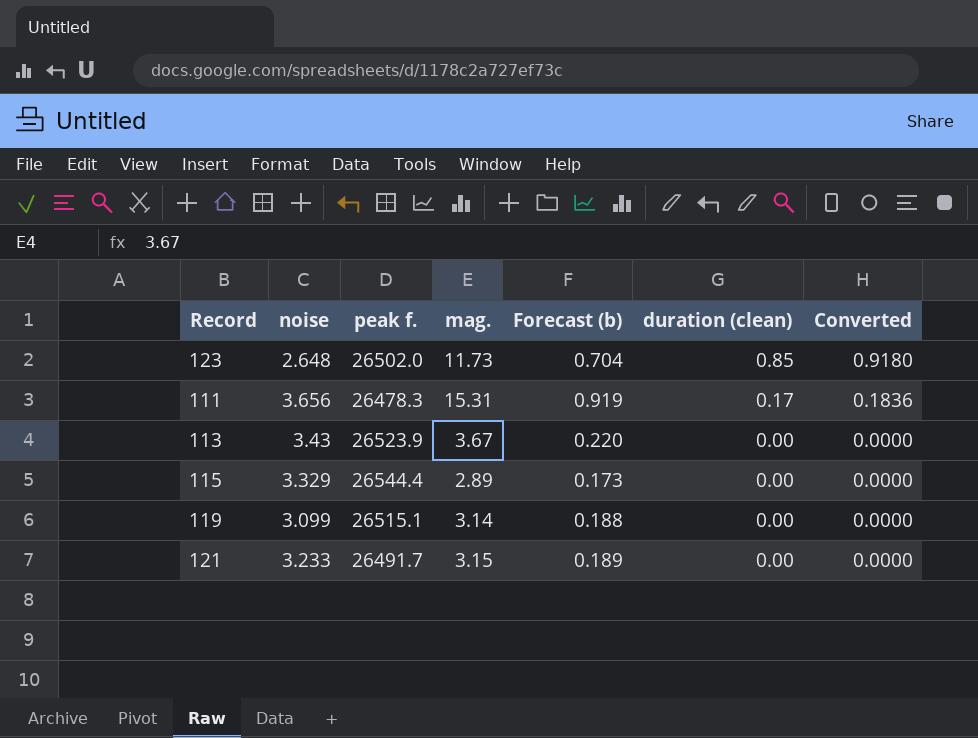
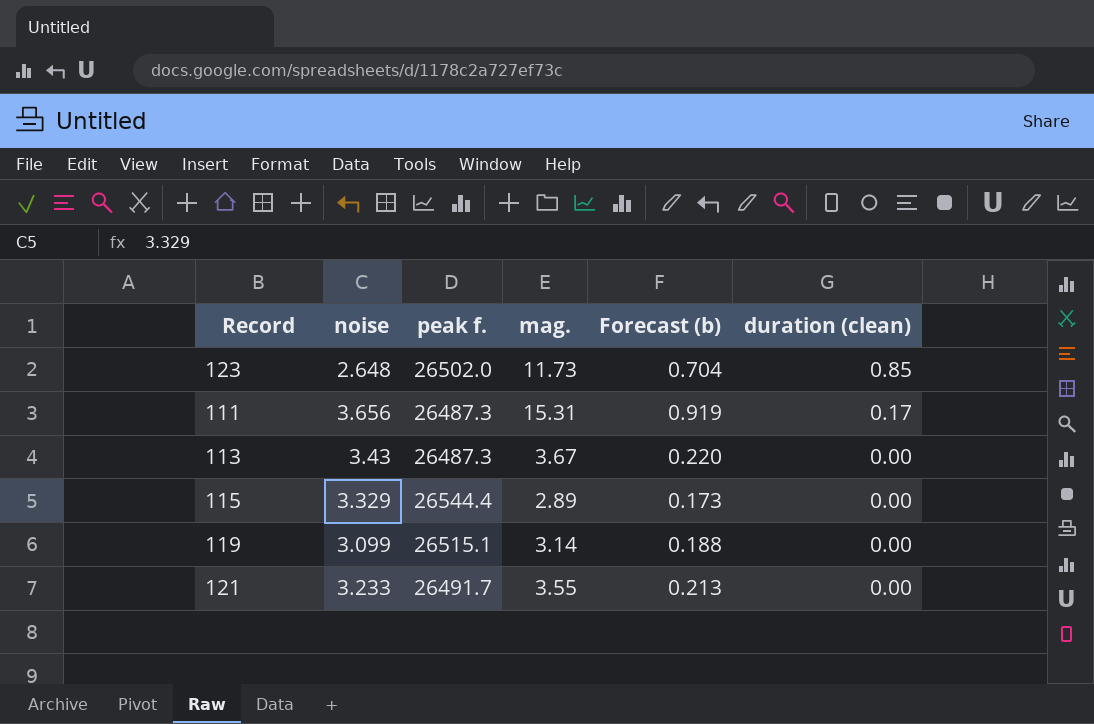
column Converted | formula: [duration (clean)] * 1.08 -> none
111 | peak f.: 26478.3 -> 26487.3
113 | peak f.: 26523.9 -> 26487.3
121 | mag.: 3.15 -> 3.55
121 | Forecast (b): 0.189 -> 0.213

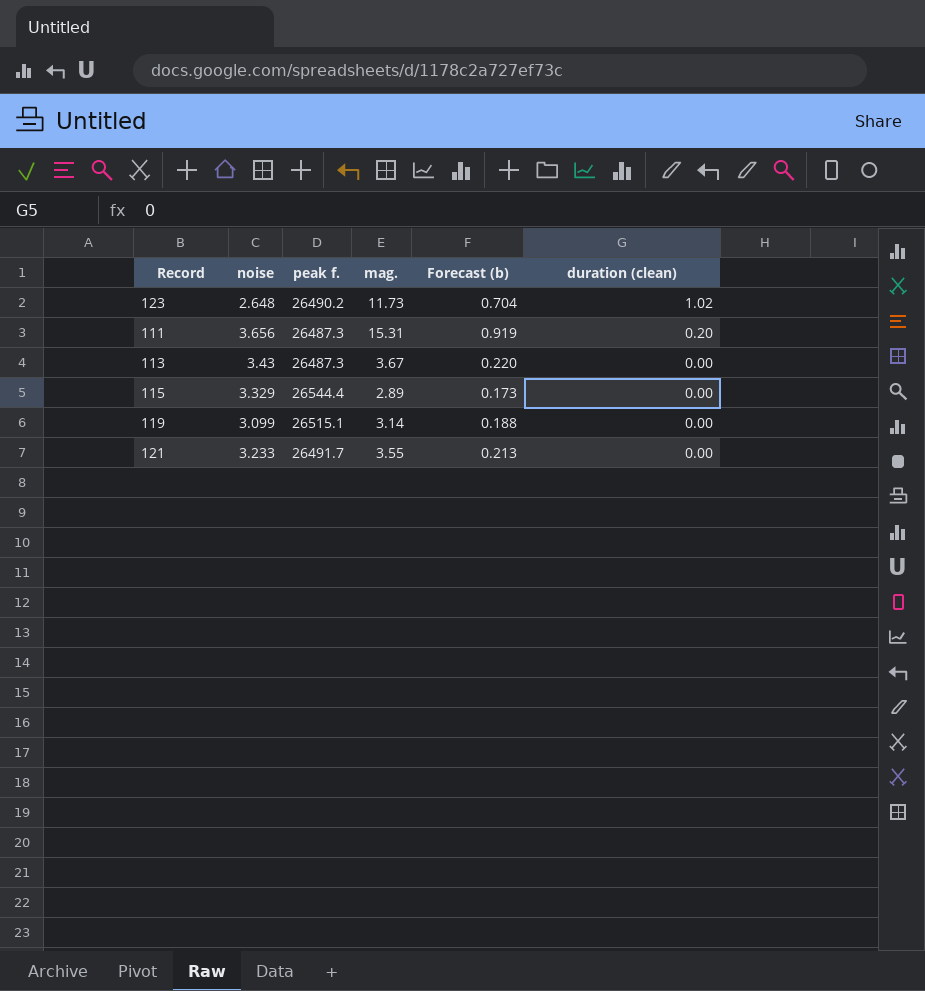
123 | peak f.: 26502.0 -> 26490.2
123 | duration (clean): 0.85 -> 1.02
111 | duration (clean): 0.17 -> 0.20

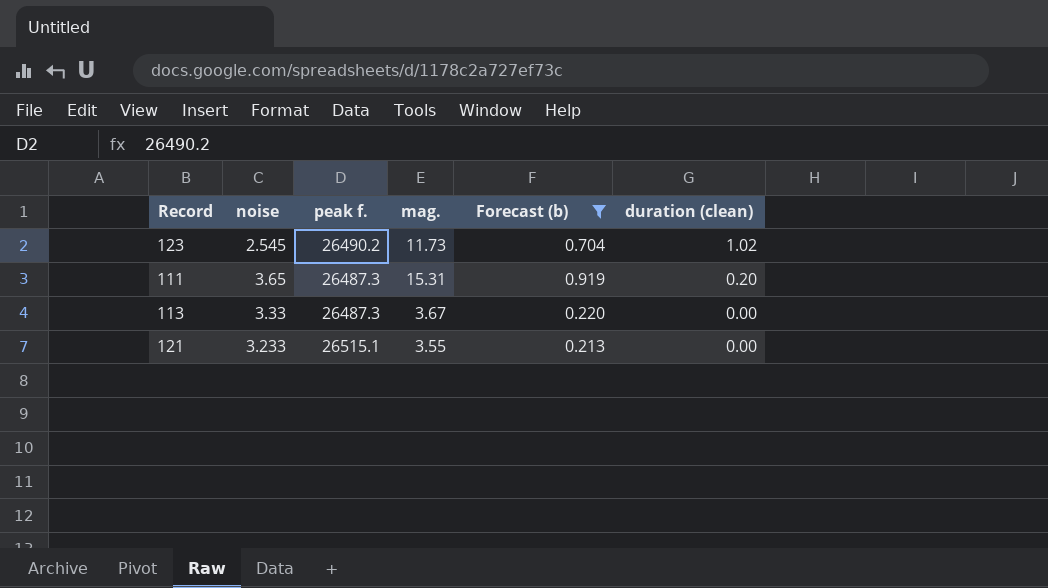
filter: none -> Forecast (b) >= 0.213
123 | noise: 2.648 -> 2.545
111 | noise: 3.656 -> 3.65
113 | noise: 3.43 -> 3.33
121 | peak f.: 26491.7 -> 26515.1

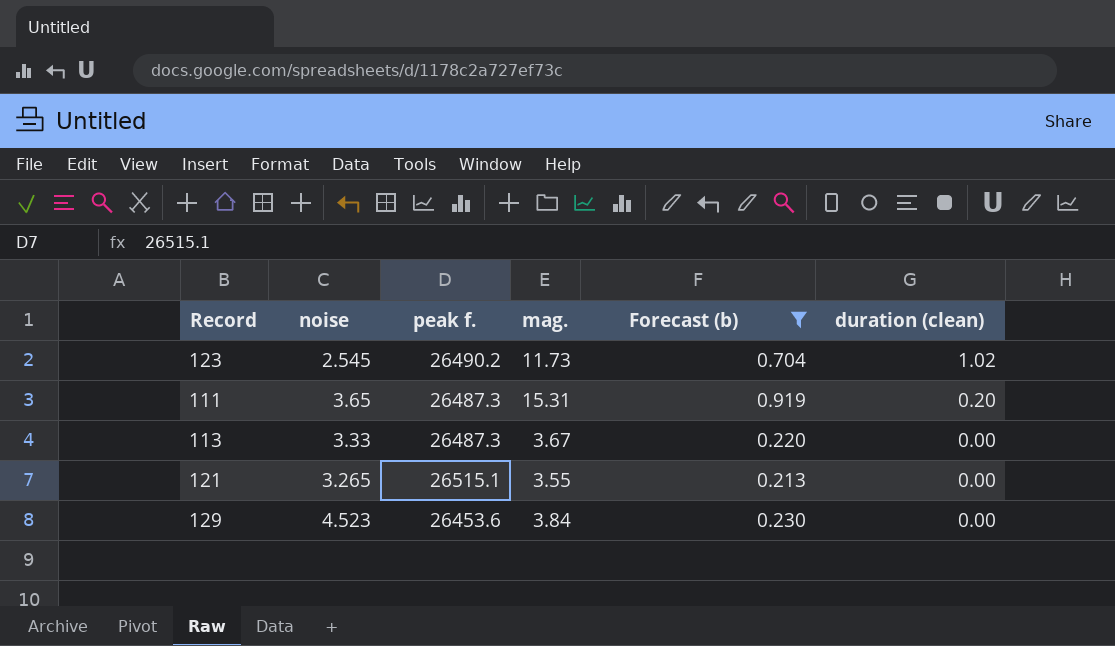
121 | noise: 3.233 -> 3.265
row 129: none -> 4.523 | 26453.6 | 3.84 | 0.230 | 0.00

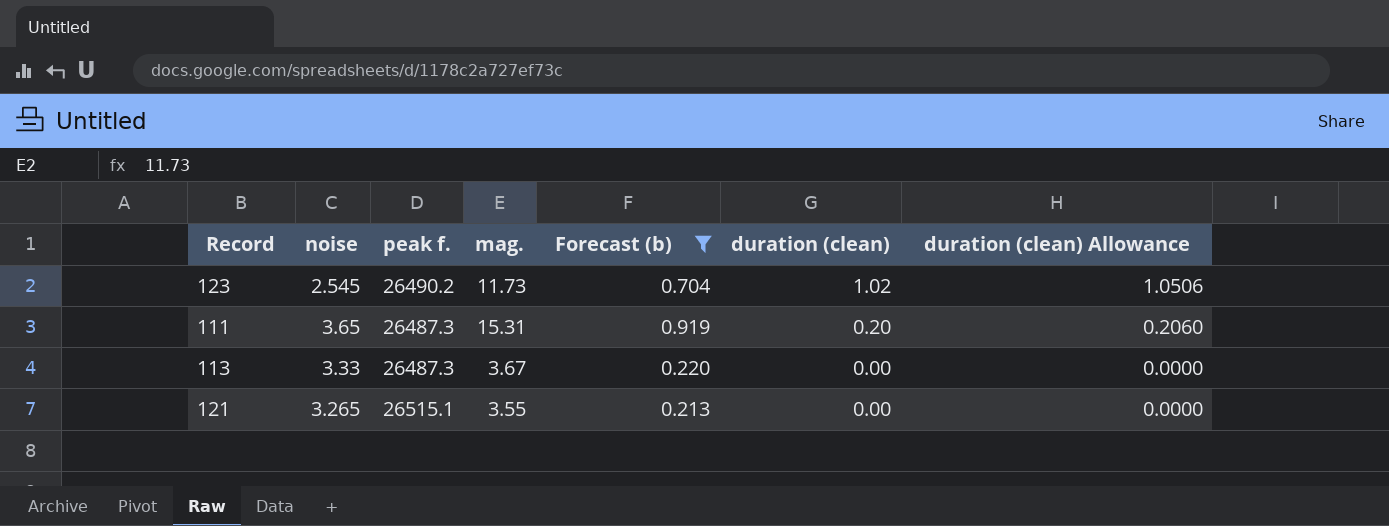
column duration (clean) Allowance | formula: none -> [duration (clean)] * 1.03
row 129: 4.523 | 26453.6 | 3.84 | 0.230 | 0.00 -> none

